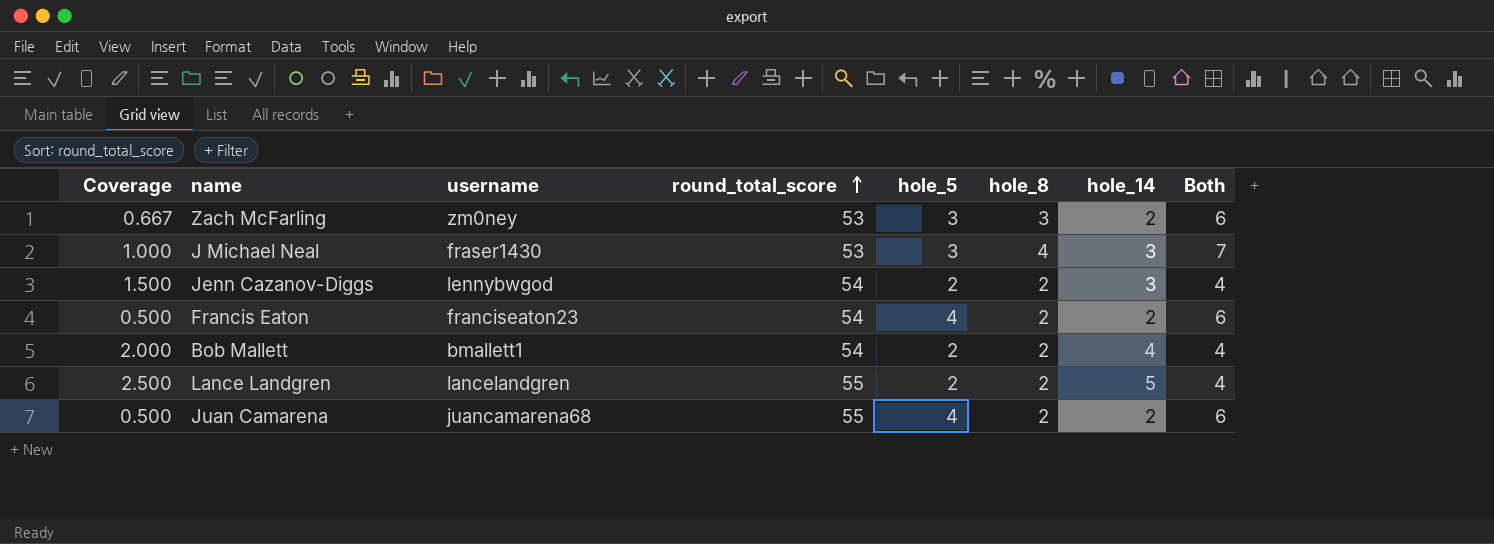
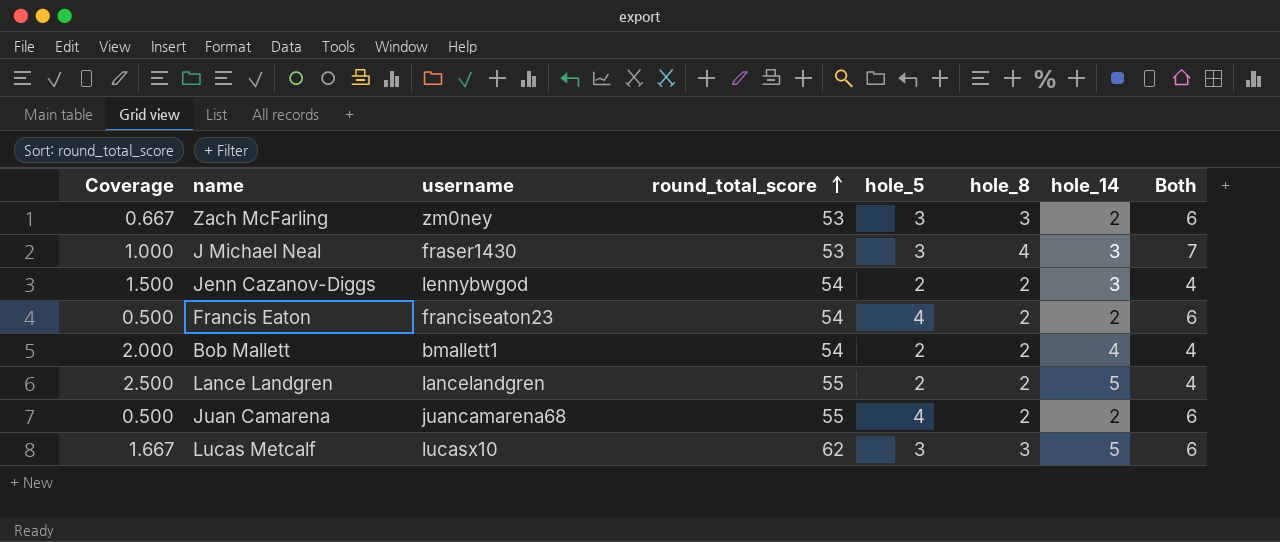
row Lucas Metcalf: none -> 1.667 | lucasx10 | 62 | 3 | 3 | 5 | 6

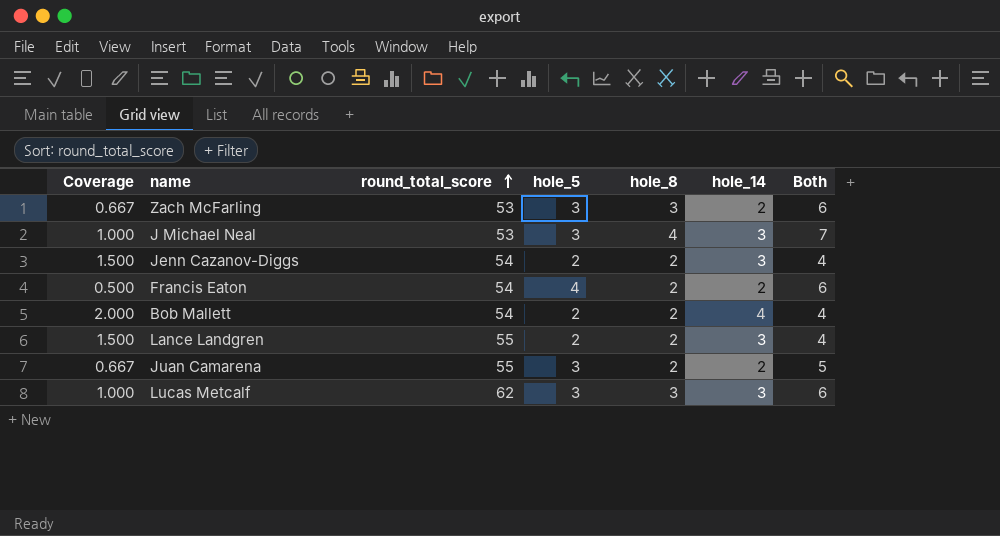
column username | position: 3 -> none
Lance Landgren | Coverage: 2.500 -> 1.500
Lance Landgren | hole_14: 5 -> 3
Juan Camarena | Coverage: 0.500 -> 0.667
Juan Camarena | hole_5: 4 -> 3
Juan Camarena | Both: 6 -> 5
Lucas Metcalf | Coverage: 1.667 -> 1.000
Lucas Metcalf | hole_14: 5 -> 3

